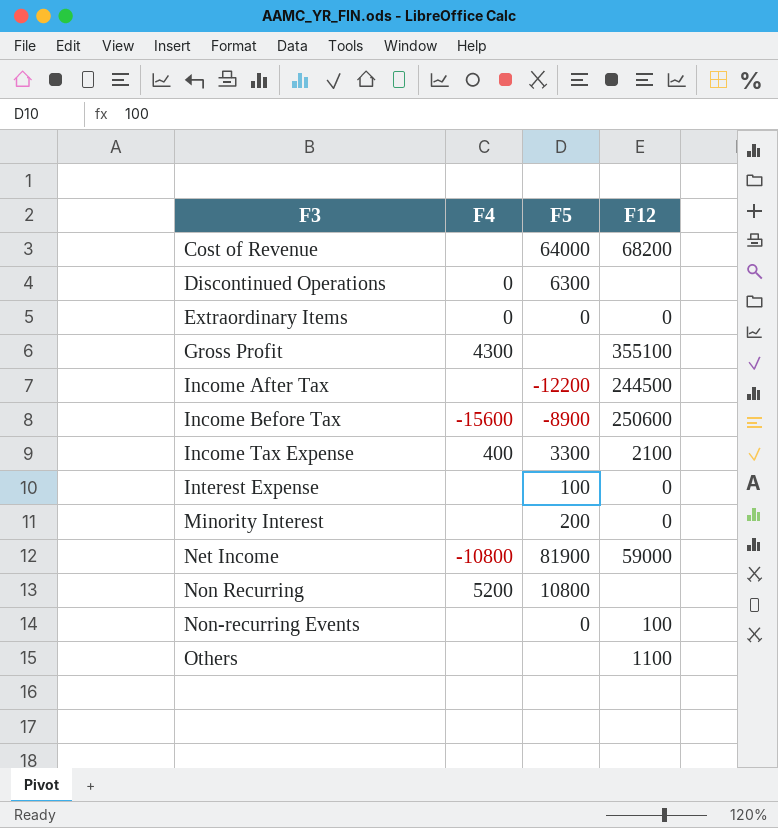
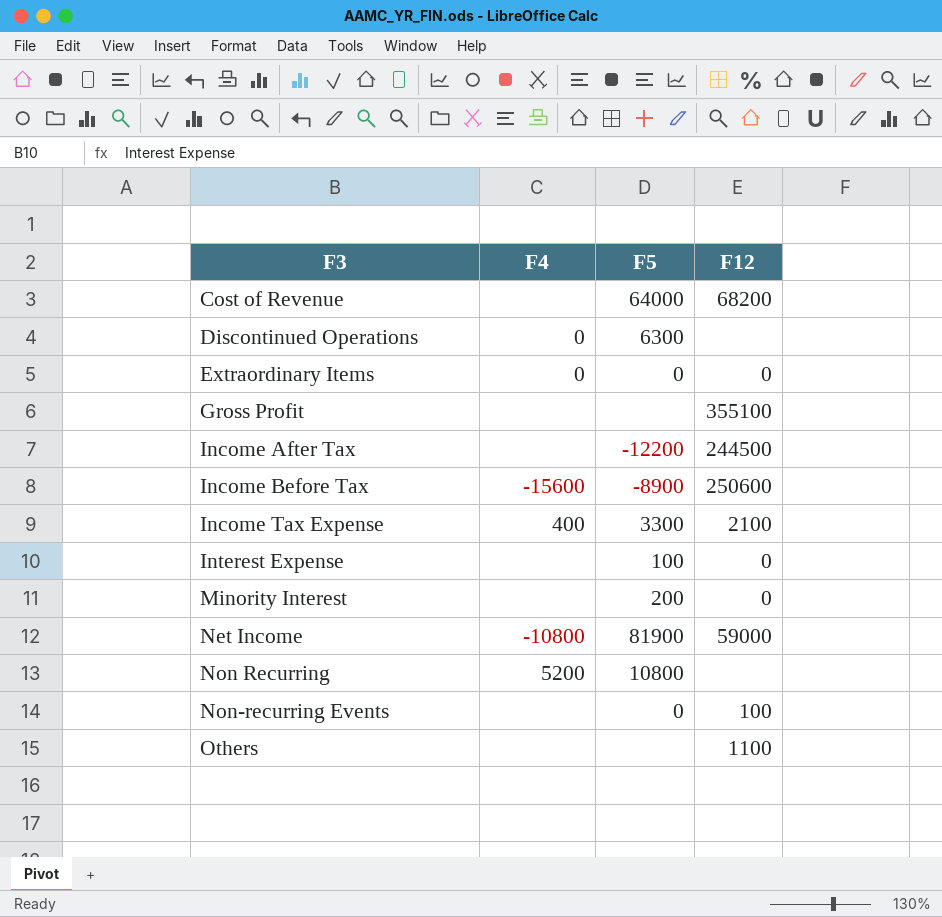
Gross Profit | F4: 4300 -> none

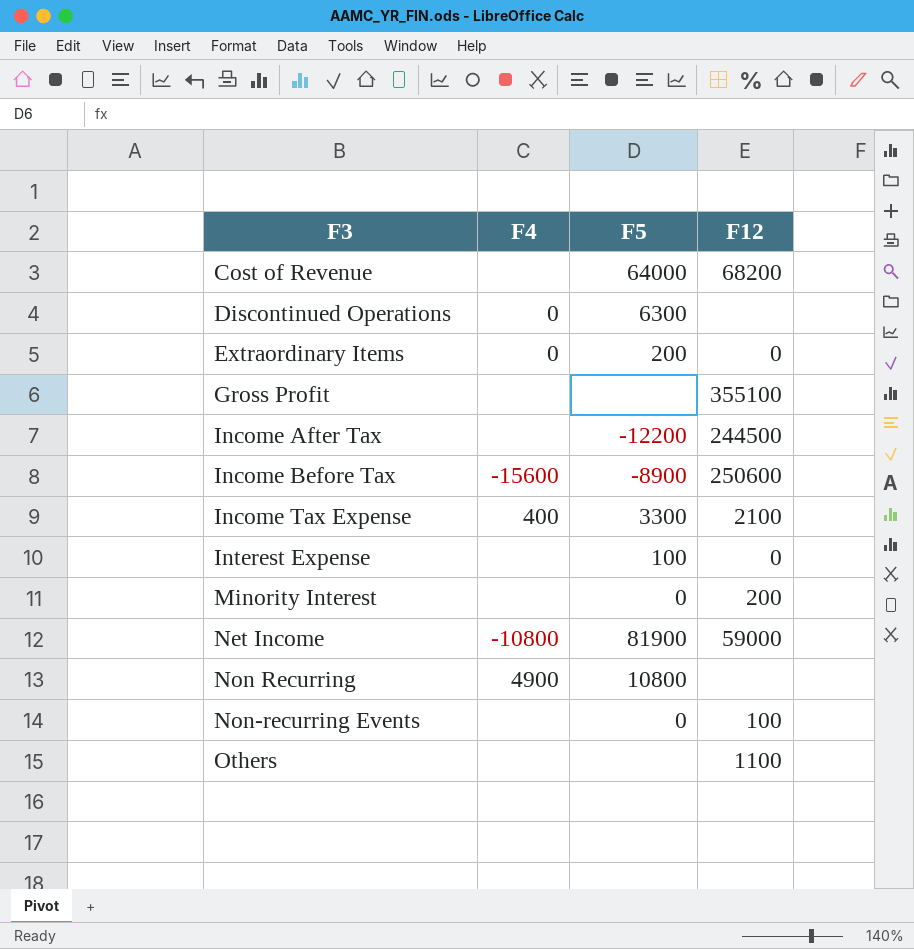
Extraordinary Items | F5: 0 -> 200
Minority Interest | F5: 200 -> 0
Minority Interest | F12: 0 -> 200
Non Recurring | F4: 5200 -> 4900

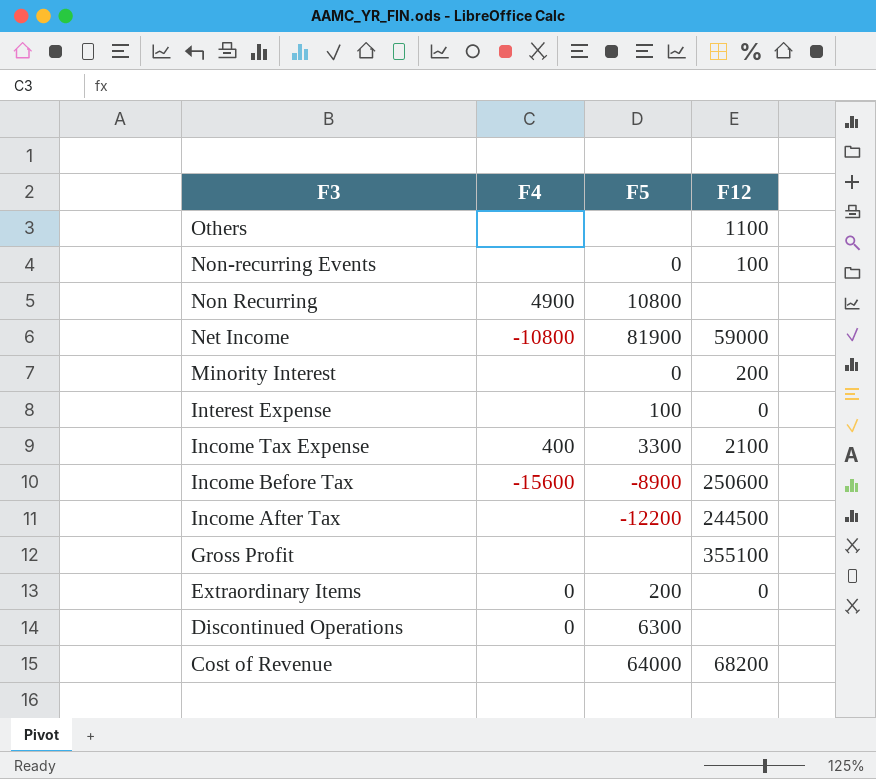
row order: F3 ascending -> F3 descending

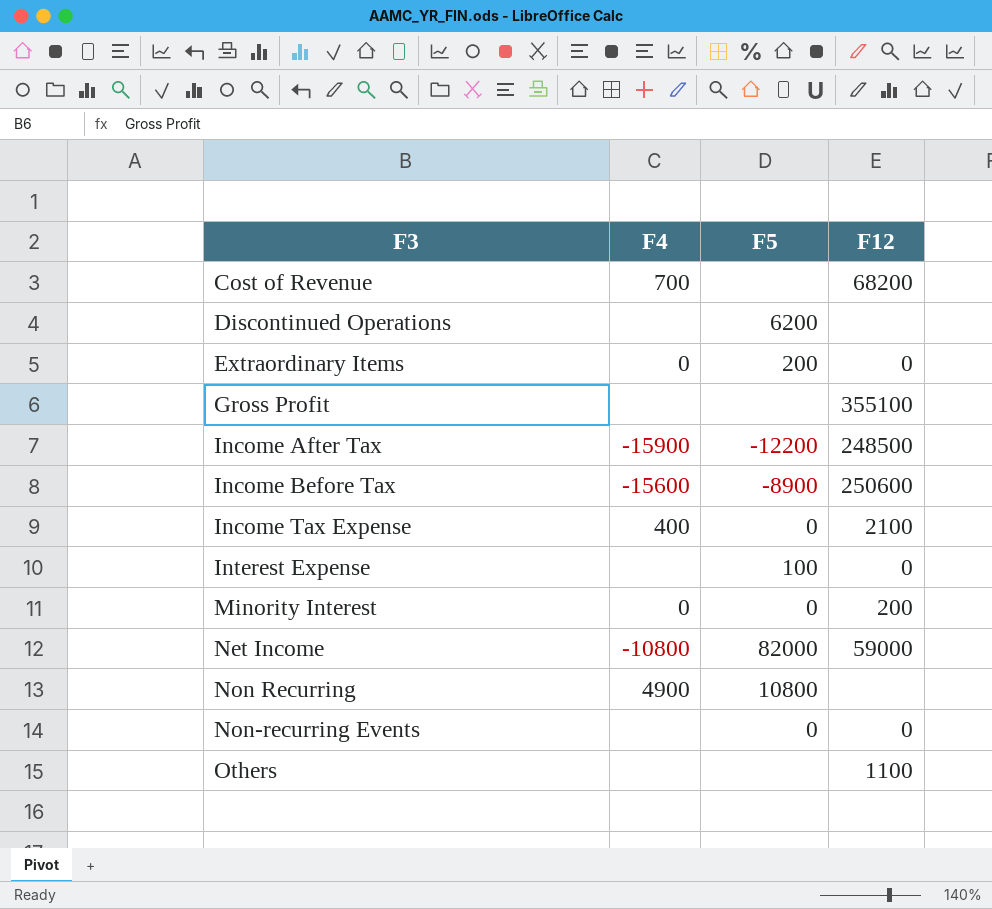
row order: F3 descending -> F3 ascending
Cost of Revenue | F4: none -> 700
Cost of Revenue | F5: 64000 -> none
Discontinued Operations | F4: 0 -> none
Discontinued Operations | F5: 6300 -> 6200
Income After Tax | F4: none -> -15900
Income After Tax | F12: 244500 -> 248500
Income Tax Expense | F5: 3300 -> 0
Minority Interest | F4: none -> 0
Net Income | F5: 81900 -> 82000
Non-recurring Events | F12: 100 -> 0

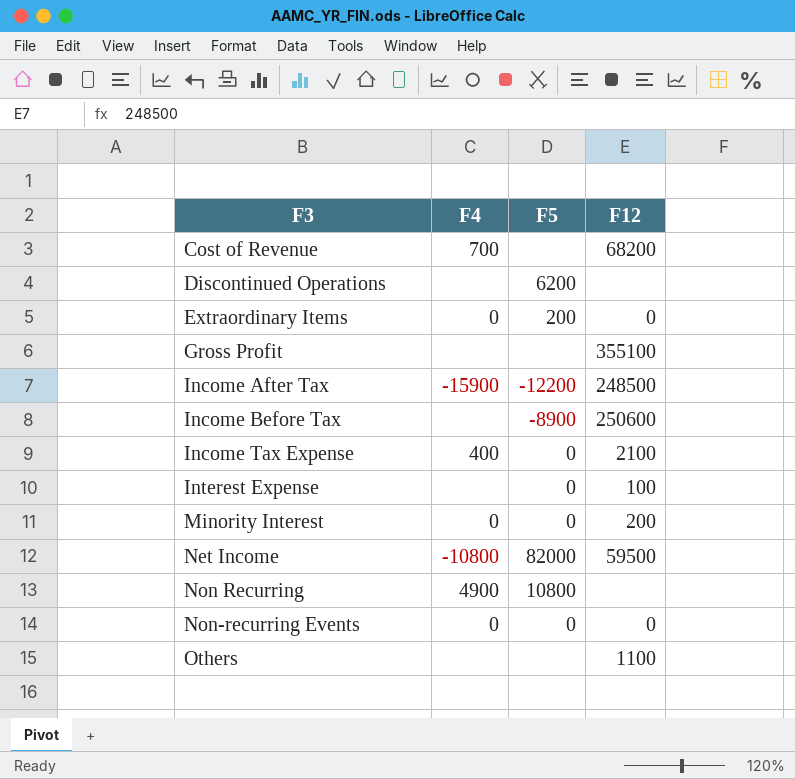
Income Before Tax | F4: -15600 -> none
Interest Expense | F5: 100 -> 0
Interest Expense | F12: 0 -> 100
Net Income | F12: 59000 -> 59500
Non-recurring Events | F4: none -> 0

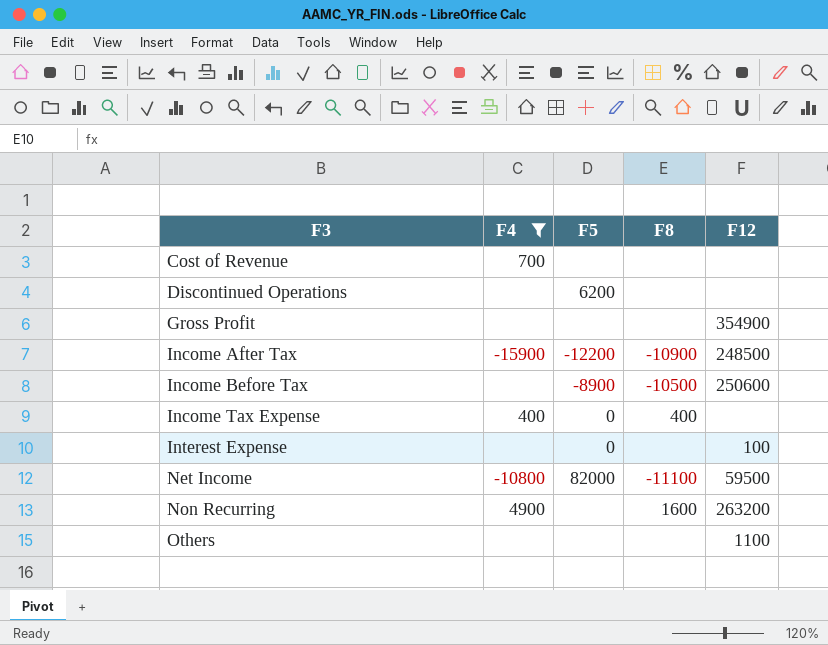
filter: none -> F4 != 0
column F8 | position: none -> 4
Cost of Revenue | F12: 68200 -> none
Gross Profit | F12: 355100 -> 354900
Income Tax Expense | F12: 2100 -> none
Non Recurring | F5: 10800 -> none
Non Recurring | F12: none -> 263200

